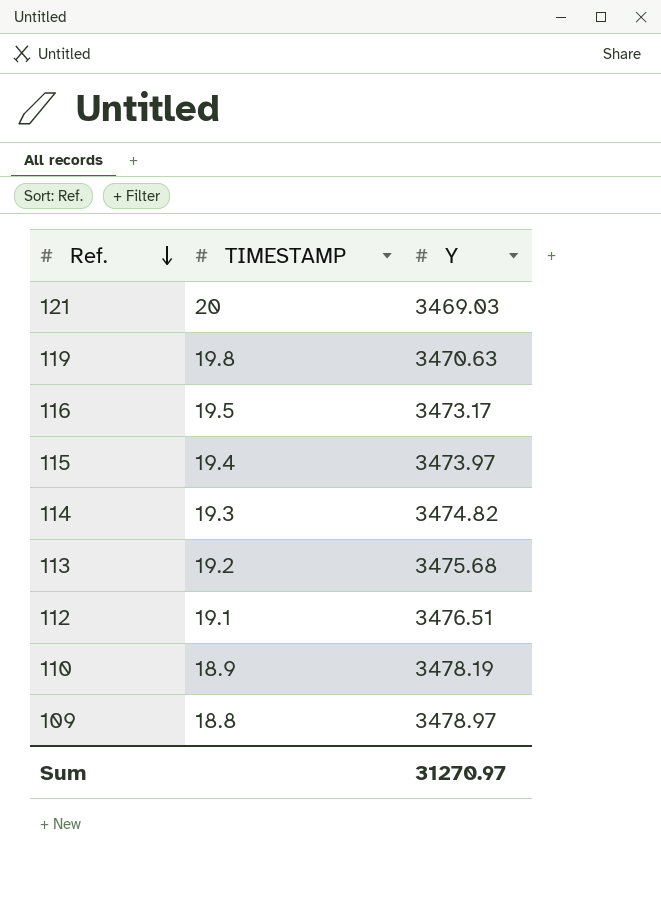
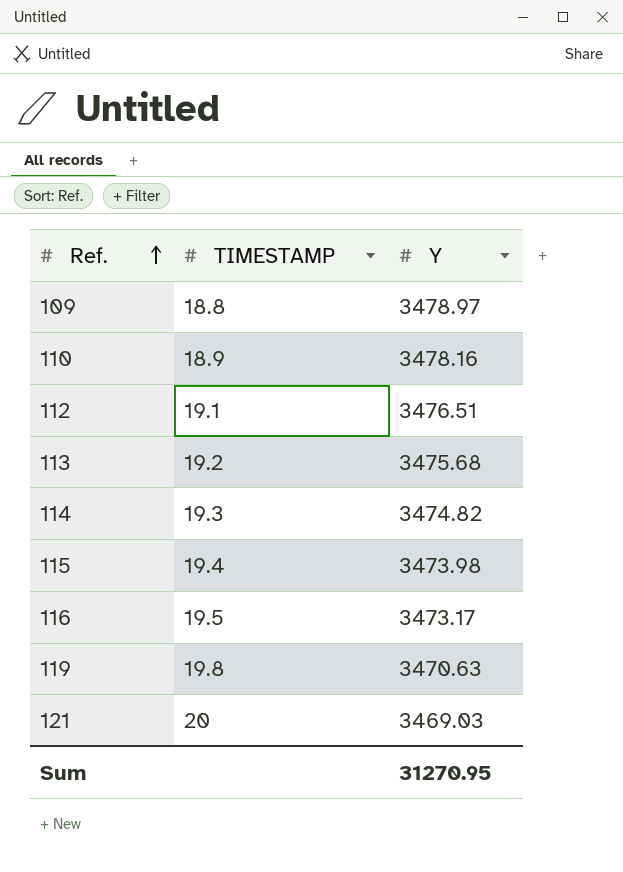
row order: Ref. descending -> Ref. ascending
110 | Y: 3478.19 -> 3478.16
115 | Y: 3473.97 -> 3473.98
Sum | Y: 31270.97 -> 31270.95

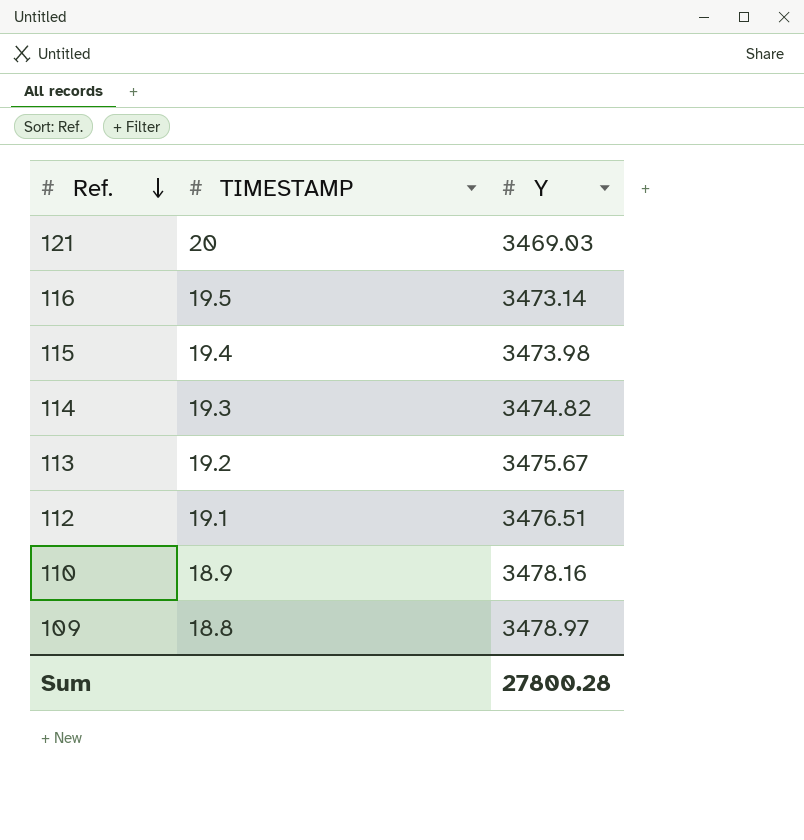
row order: Ref. ascending -> Ref. descending
row 119: 19.8 | 3470.63 -> none
116 | Y: 3473.17 -> 3473.14
113 | Y: 3475.68 -> 3475.67
Sum | Y: 31270.95 -> 27800.28

